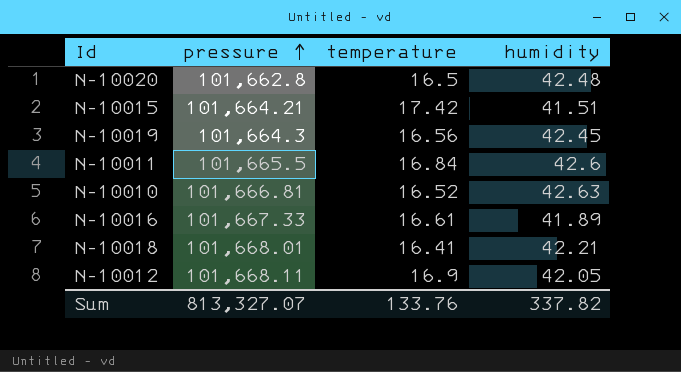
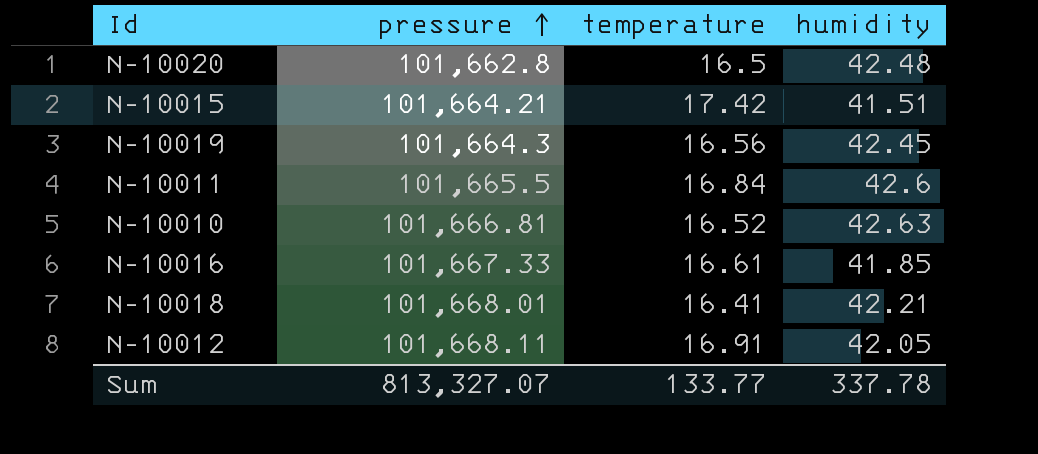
N-10016 | humidity: 41.89 -> 41.85
N-10012 | temperature: 16.9 -> 16.91
Sum | temperature: 133.76 -> 133.77
Sum | humidity: 337.82 -> 337.78

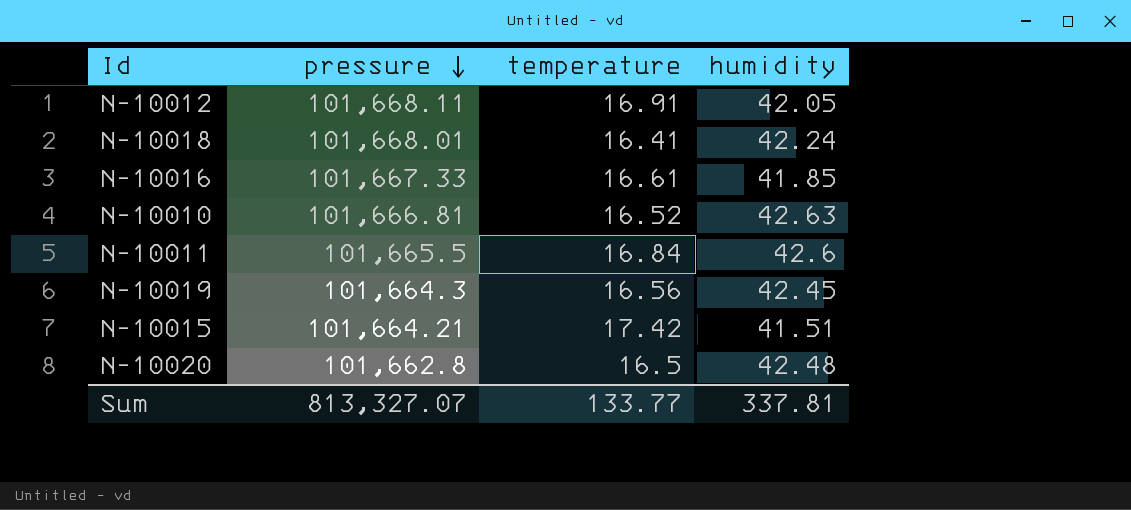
row order: pressure ascending -> pressure descending
N-10018 | humidity: 42.21 -> 42.24
Sum | humidity: 337.78 -> 337.81

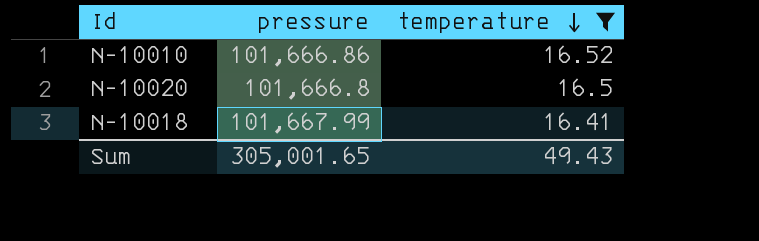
filter: none -> temperature <= 16.52
row order: pressure descending -> temperature descending
column humidity | position: 4 -> none
N-10010 | pressure: 101,666.81 -> 101,666.86
N-10020 | pressure: 101,662.8 -> 101,666.8
N-10018 | pressure: 101,668.01 -> 101,667.99
Sum | pressure: 813,327.07 -> 305,001.65
Sum | temperature: 133.77 -> 49.43

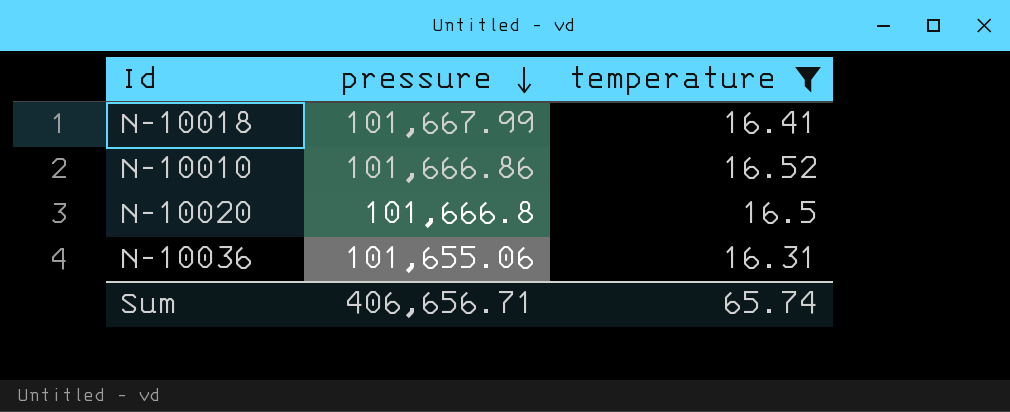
row order: temperature descending -> pressure descending
row N-10036: none -> 101,655.06 | 16.31
Sum | pressure: 305,001.65 -> 406,656.71
Sum | temperature: 49.43 -> 65.74

